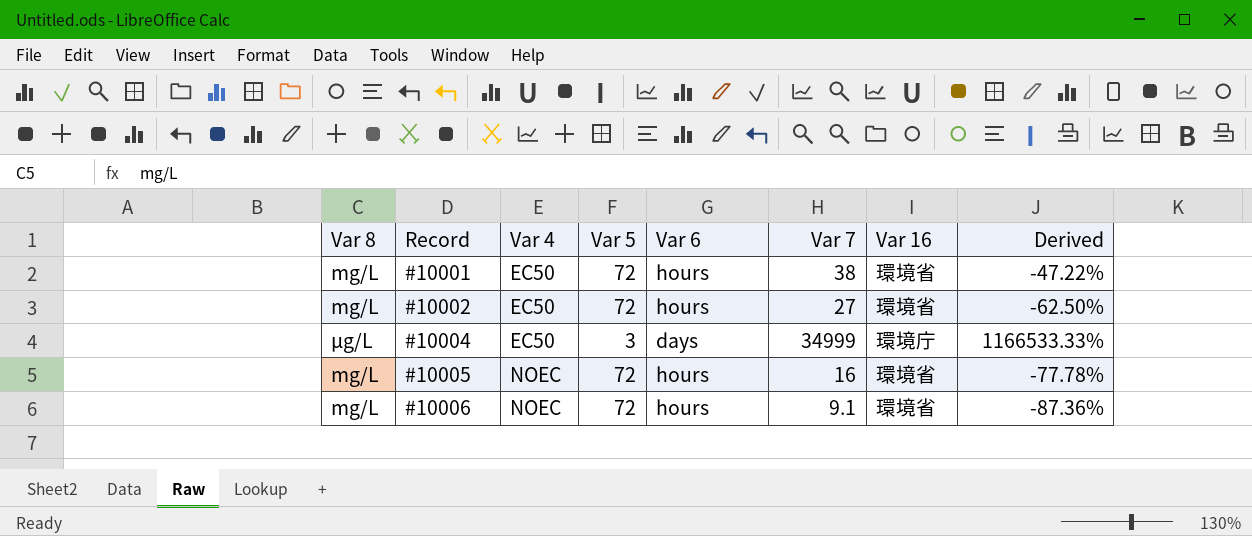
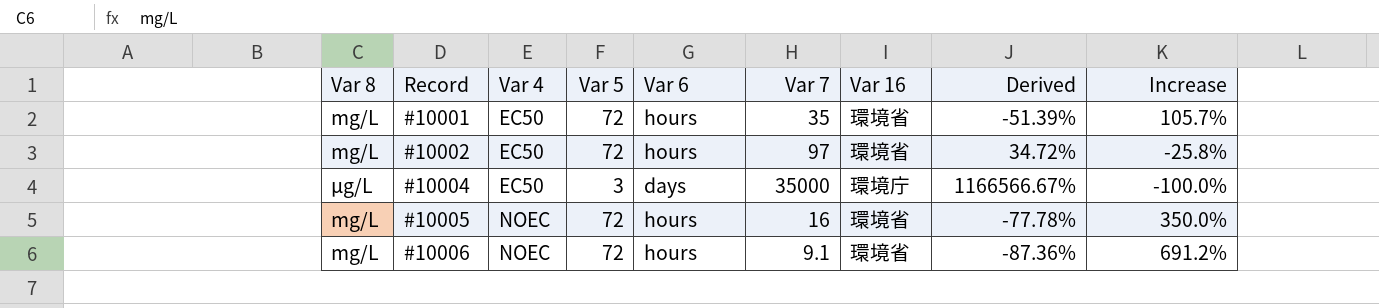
column Increase | formula: none -> ([Var 5] - [Var 7]) / [Var 7]
#10001 | Var 7: 38 -> 35
#10001 | Derived: -47.22% -> -51.39%
#10002 | Var 7: 27 -> 97
#10002 | Derived: -62.50% -> 34.72%
#10004 | Var 7: 34999 -> 35000
#10004 | Derived: 1166533.33% -> 1166566.67%

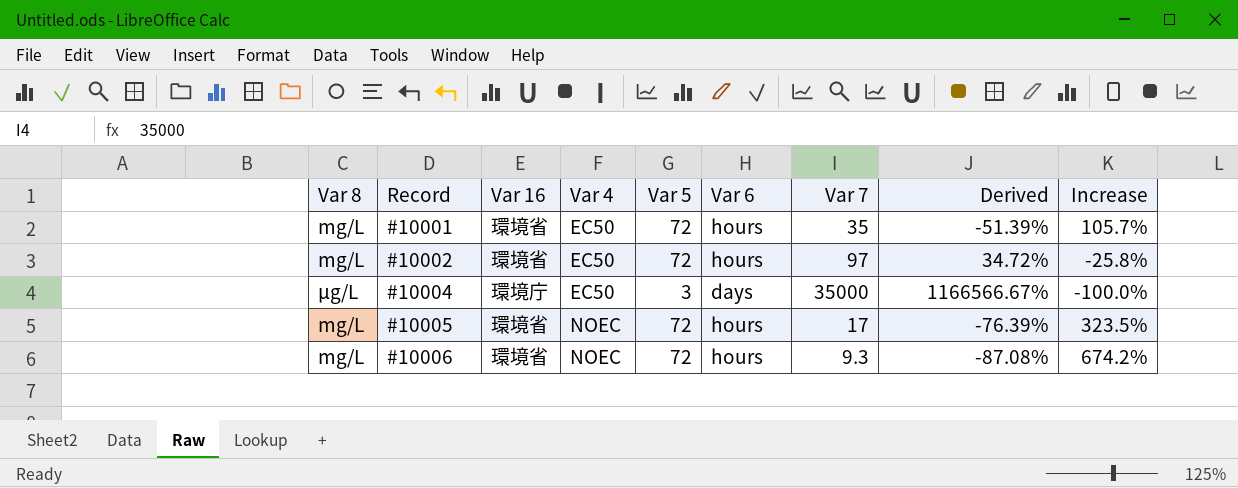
column Var 16 | position: 7 -> 3
#10005 | Var 7: 16 -> 17
#10005 | Derived: -77.78% -> -76.39%
#10005 | Increase: 350.0% -> 323.5%
#10006 | Var 7: 9.1 -> 9.3
#10006 | Derived: -87.36% -> -87.08%
#10006 | Increase: 691.2% -> 674.2%

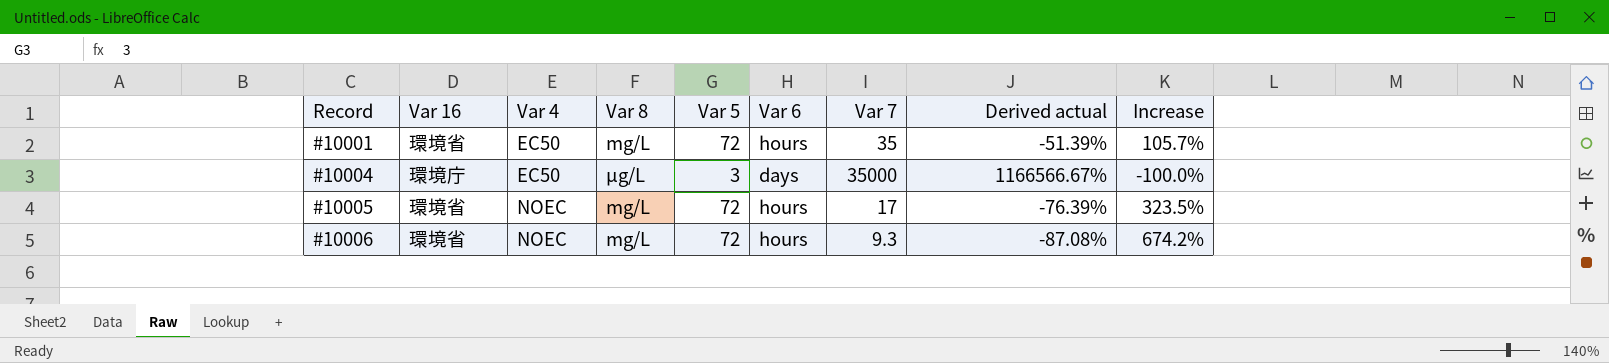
column Var 8 | position: 1 -> 4
column name: Derived -> Derived actual
row #10002: mg/L | 環境省 | EC50 | 72 | hours | 97 | 34.72% | -25.8% -> none

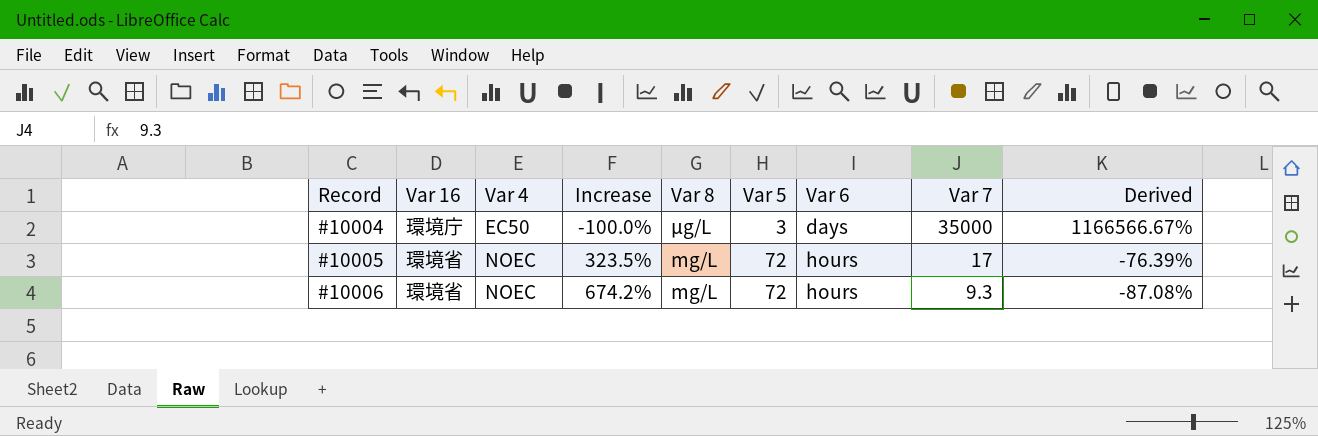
column Increase | position: 9 -> 4
column name: Derived actual -> Derived
row #10001: 環境省 | EC50 | mg/L | 72 | hours | 35 | -51.39% | 105.7% -> none

